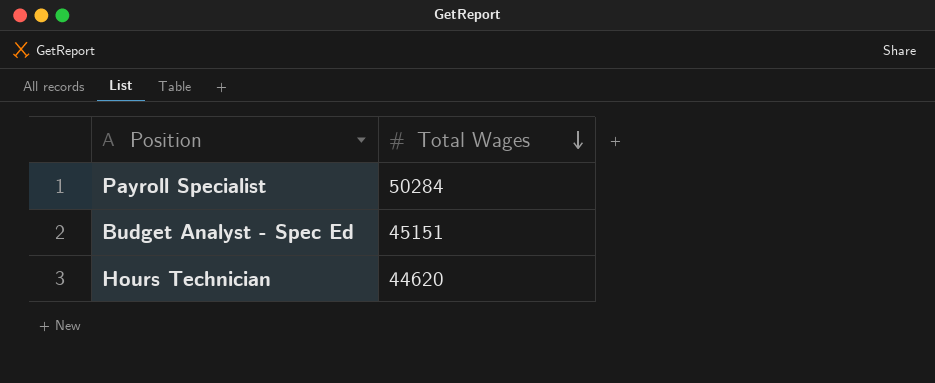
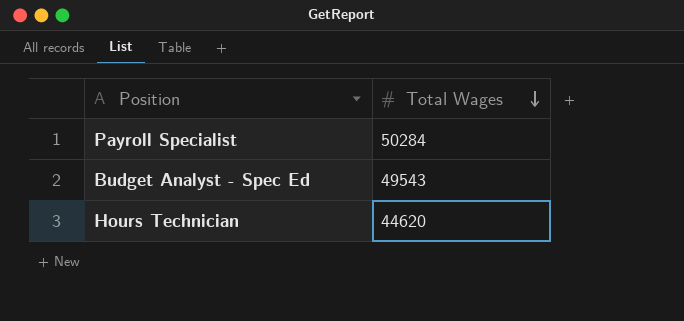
Budget Analyst - Spec Ed | Total Wages: 45151 -> 49543

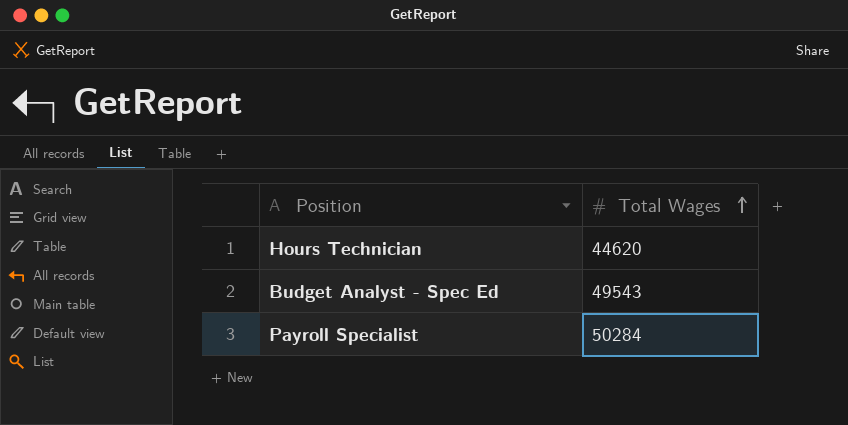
row order: Total Wages descending -> Total Wages ascending

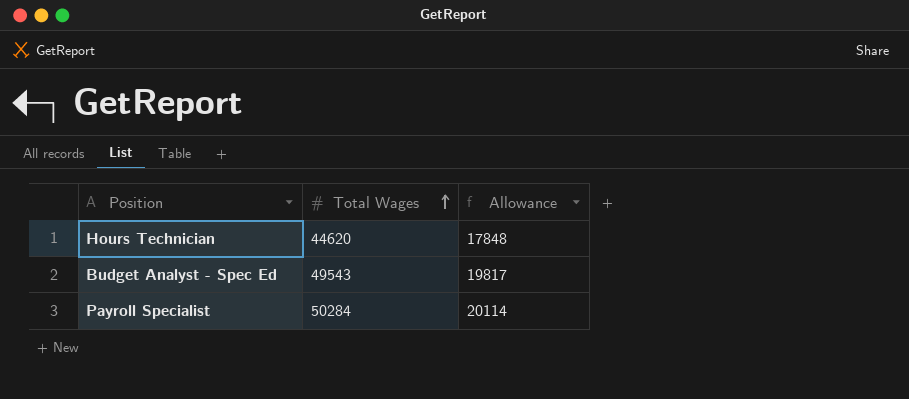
column Allowance | formula: none -> [Total Wages] * 0.4

